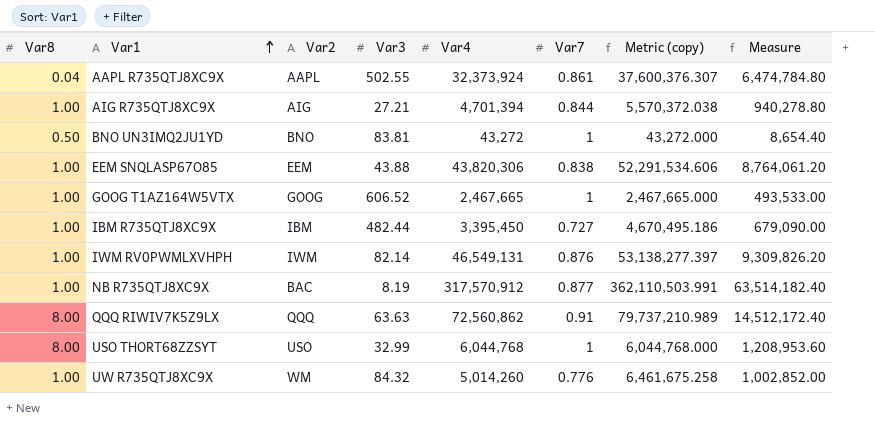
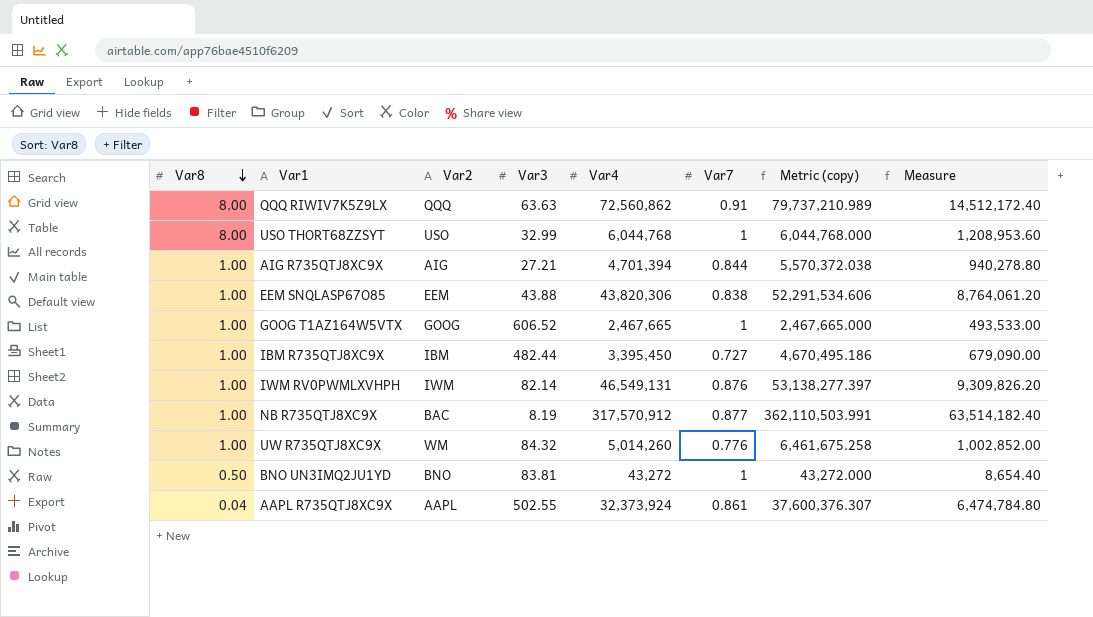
row order: Var1 ascending -> Var8 descending

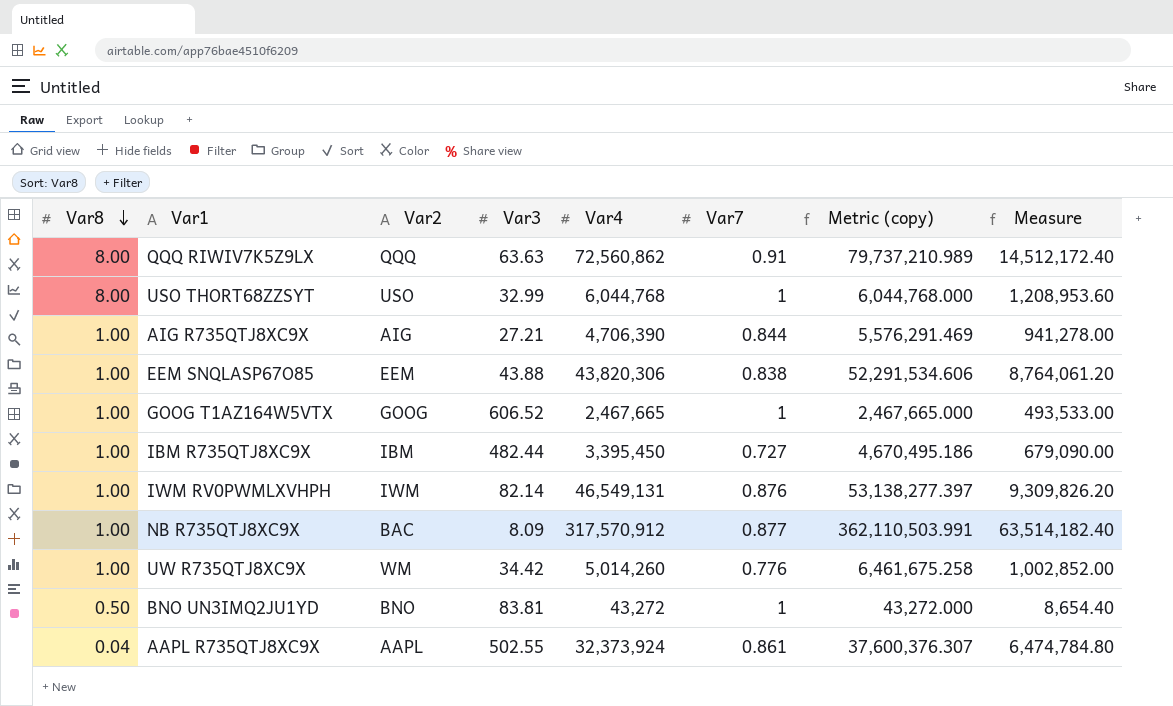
AIG R735QTJ8XC9X | Var4: 4,701,394 -> 4,706,390
AIG R735QTJ8XC9X | Metric (copy): 5,570,372.038 -> 5,576,291.469
AIG R735QTJ8XC9X | Measure: 940,278.80 -> 941,278.00
NB R735QTJ8XC9X | Var3: 8.19 -> 8.09
UW R735QTJ8XC9X | Var3: 84.32 -> 34.42

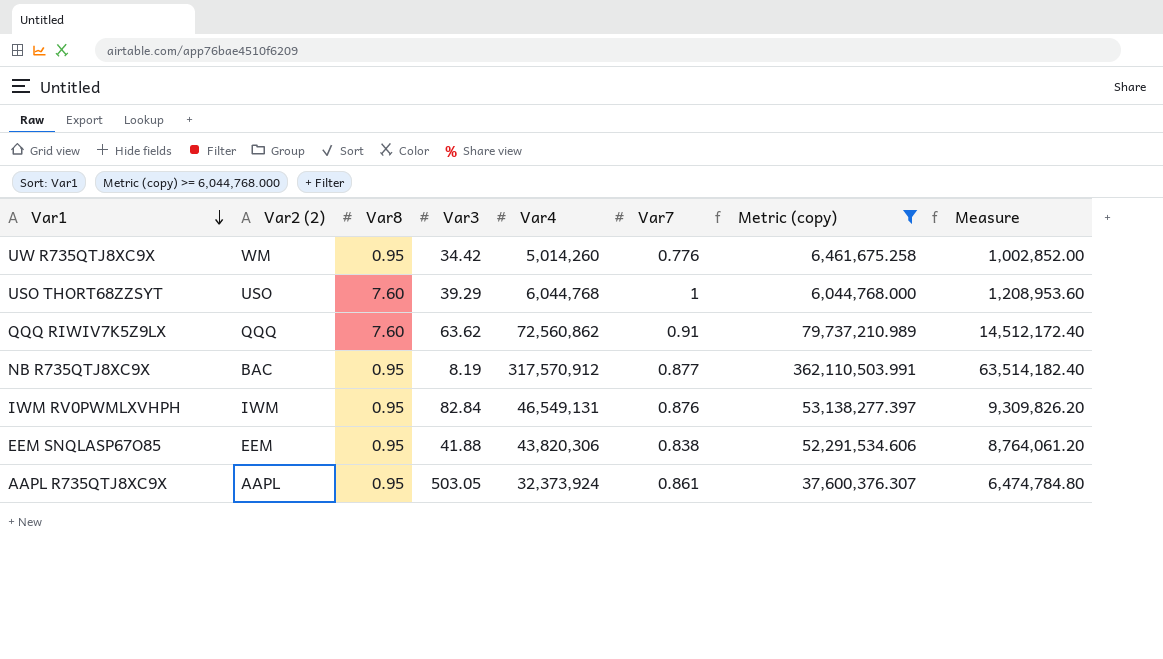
filter: none -> Metric (copy) >= 6,044,768.000
row order: Var8 descending -> Var1 descending
column name: Var2 -> Var2 (2)
column Var8 | position: 1 -> 3
UW R735QTJ8XC9X | Var8: 1.00 -> 0.95
USO THORT68ZZSYT | Var8: 8.00 -> 7.60
USO THORT68ZZSYT | Var3: 32.99 -> 39.29
QQQ RIWIV7K5Z9LX | Var8: 8.00 -> 7.60
QQQ RIWIV7K5Z9LX | Var3: 63.63 -> 63.62
NB R735QTJ8XC9X | Var8: 1.00 -> 0.95
NB R735QTJ8XC9X | Var3: 8.09 -> 8.19
IWM RV0PWMLXVHPH | Var8: 1.00 -> 0.95
IWM RV0PWMLXVHPH | Var3: 82.14 -> 82.84
EEM SNQLASP67O85 | Var8: 1.00 -> 0.95
EEM SNQLASP67O85 | Var3: 43.88 -> 41.88
AAPL R735QTJ8XC9X | Var8: 0.04 -> 0.95
AAPL R735QTJ8XC9X | Var3: 502.55 -> 503.05

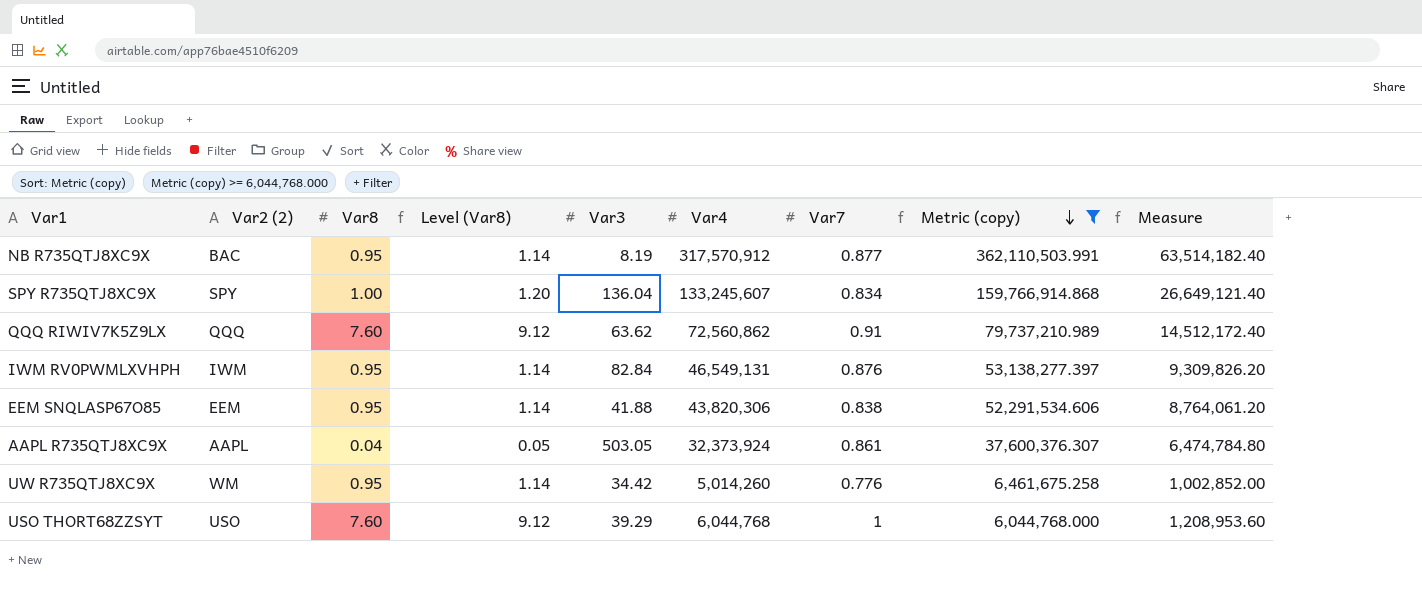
row order: Var1 descending -> Metric (copy) descending
column Level (Var8) | formula: none -> [Var8] * 1.2
row SPY R735QTJ8XC9X: none -> SPY | 1.00 | 1.20 | 136.04 | 133,245,607 | 0.834 | 159,766,914.868 | 26,649,121.40
AAPL R735QTJ8XC9X | Var8: 0.95 -> 0.04

